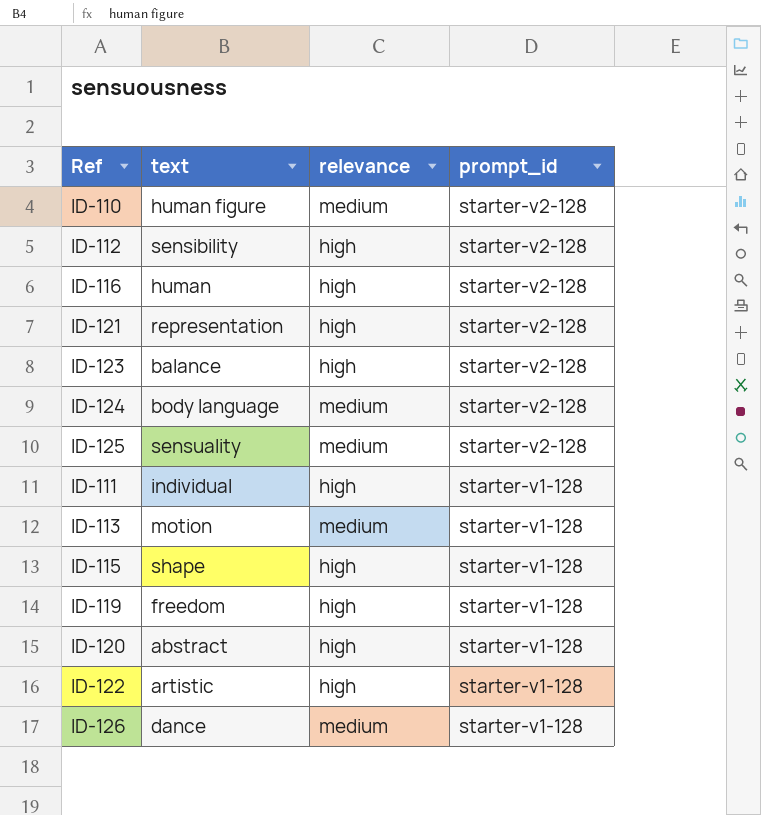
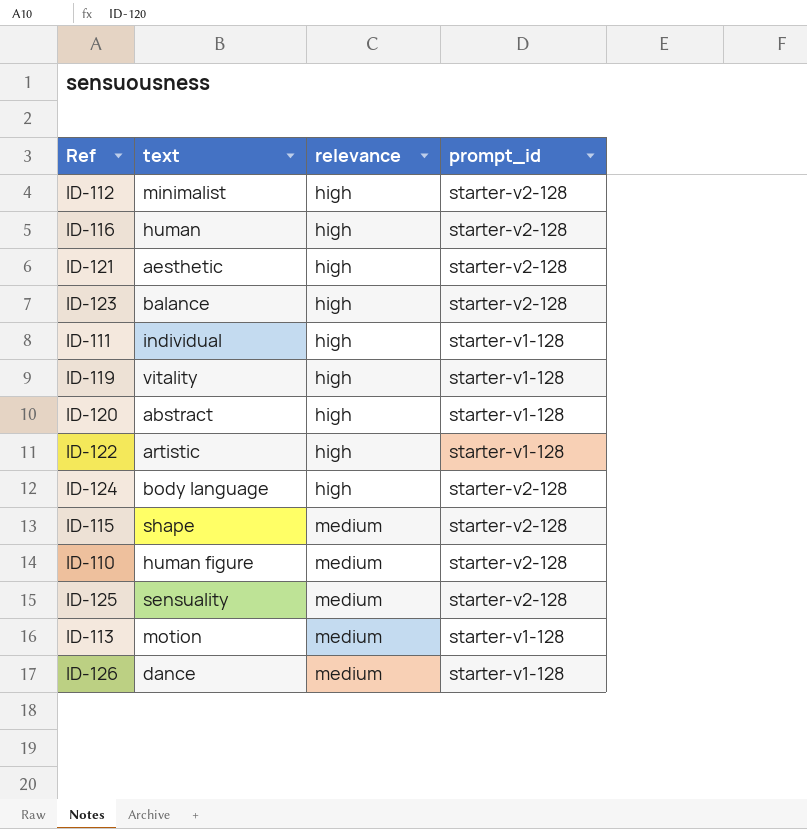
row order: prompt_id descending -> relevance ascending
ID-112 | text: sensibility -> minimalist
ID-121 | text: representation -> aesthetic
ID-119 | text: freedom -> vitality
ID-124 | relevance: medium -> high
ID-115 | relevance: high -> medium
ID-115 | prompt_id: starter-v1-128 -> starter-v2-128

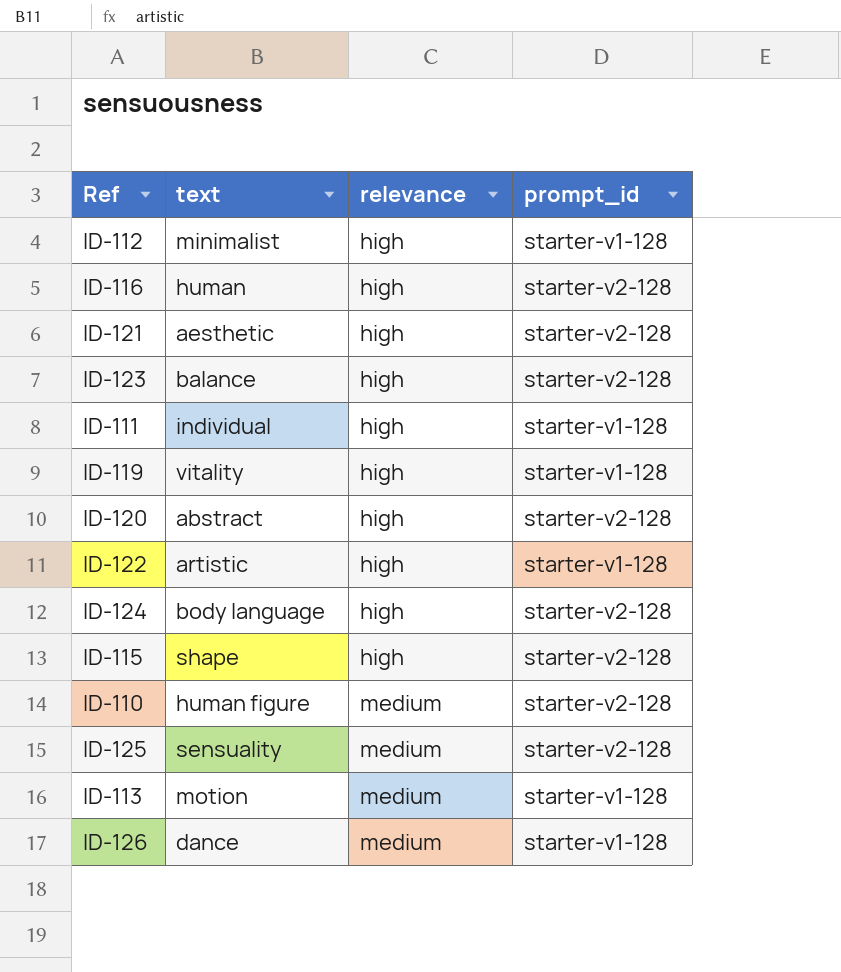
ID-112 | prompt_id: starter-v2-128 -> starter-v1-128
ID-120 | prompt_id: starter-v1-128 -> starter-v2-128
ID-115 | relevance: medium -> high

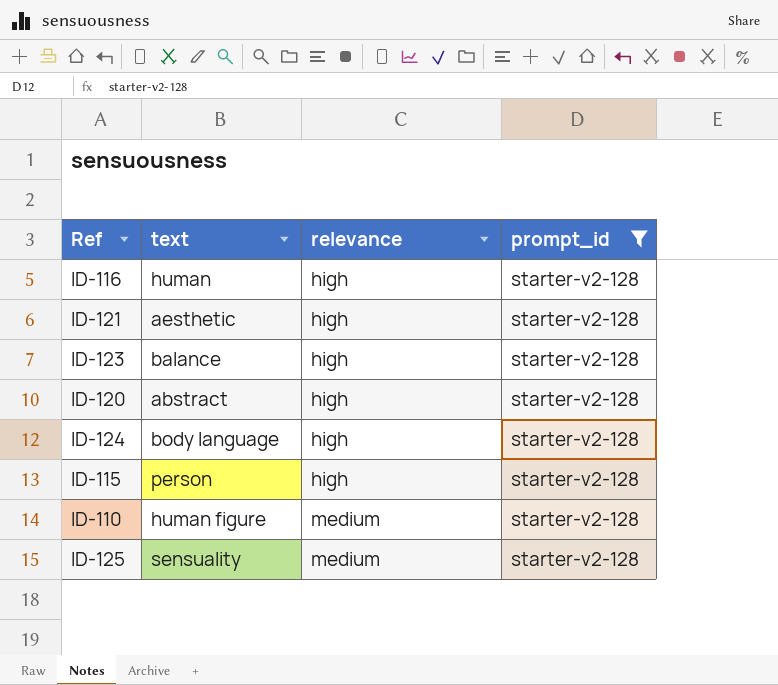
filter: none -> prompt_id = starter-v2-128
ID-115 | text: shape -> person

